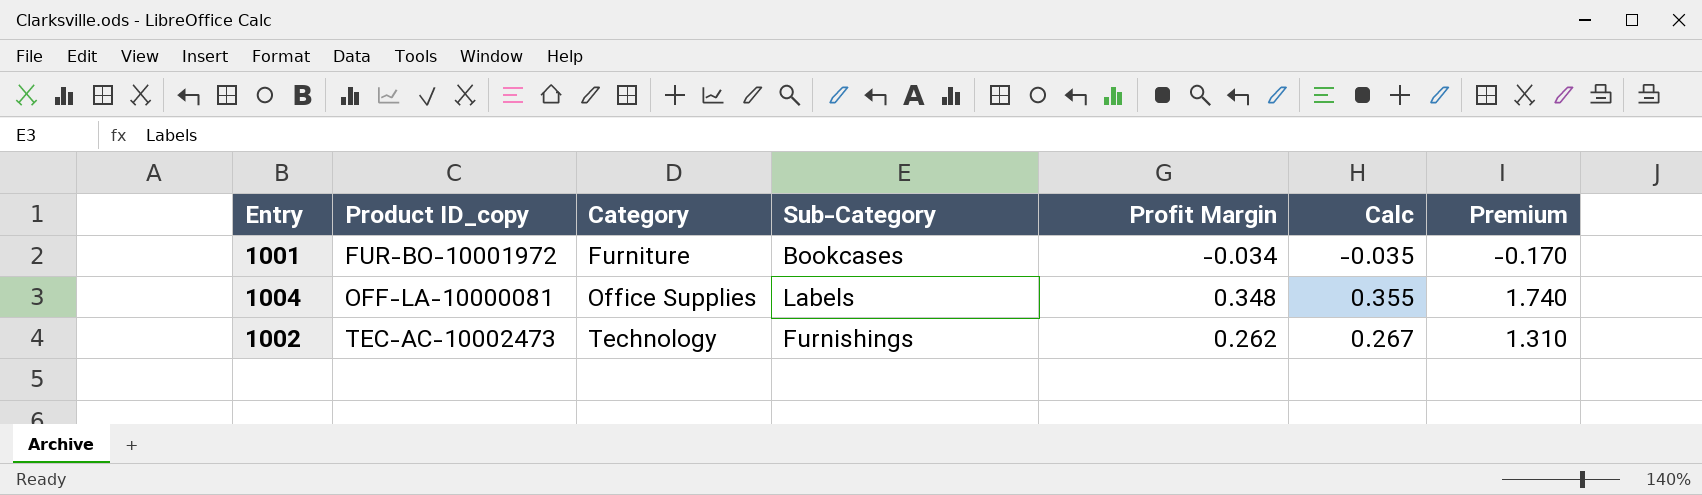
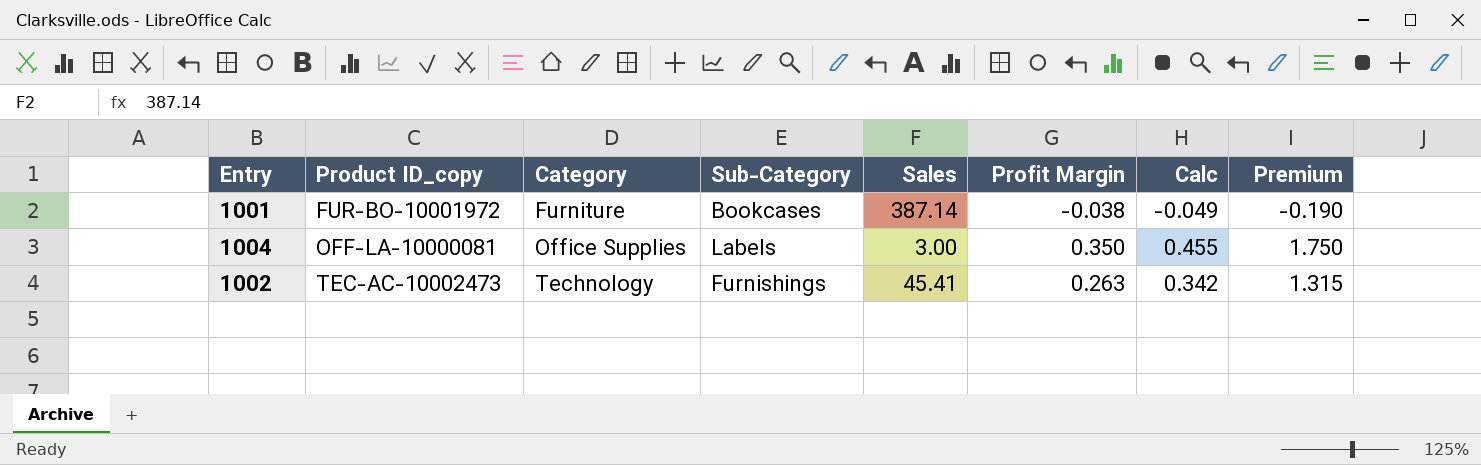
column Sales | position: none -> 5
column Calc | formula: [Profit Margin] * 1.02 -> [Profit Margin] * 1.3
1001 | Profit Margin: -0.034 -> -0.038
1001 | Premium: -0.170 -> -0.190
1004 | Profit Margin: 0.348 -> 0.350
1004 | Premium: 1.740 -> 1.750
1002 | Profit Margin: 0.262 -> 0.263
1002 | Premium: 1.310 -> 1.315

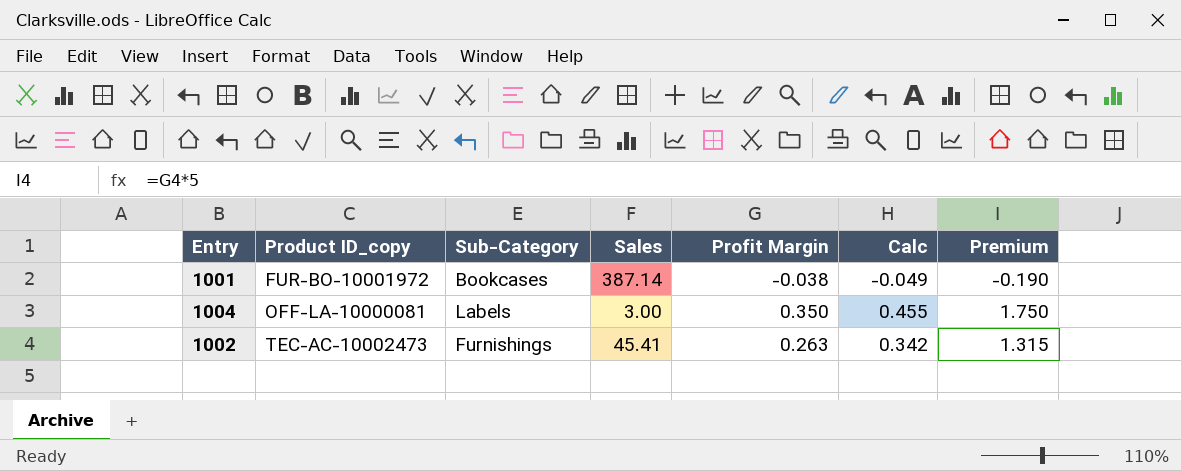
column Category | position: 3 -> none

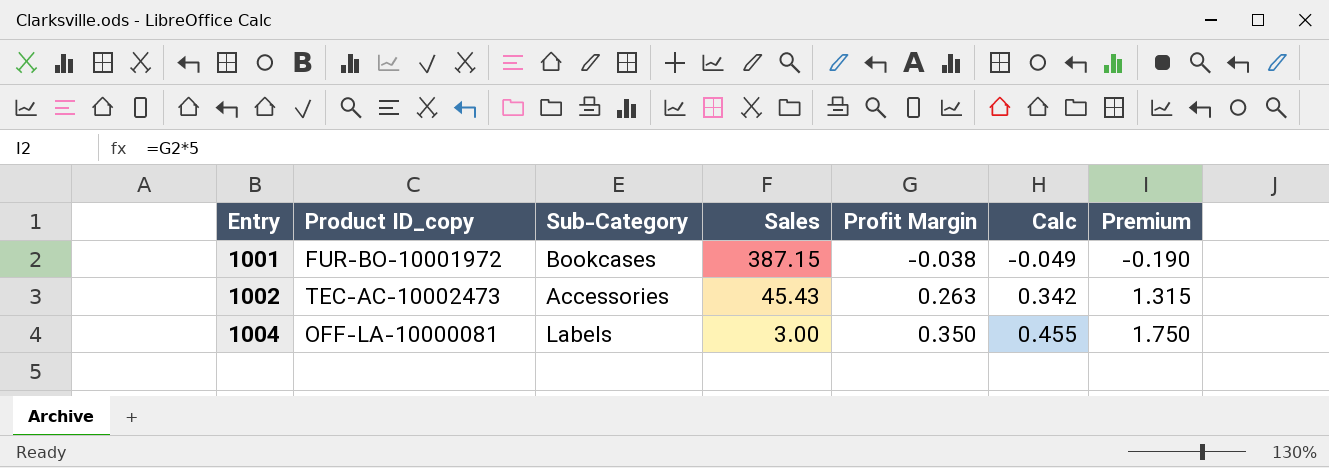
row order: Product ID_copy ascending -> Entry ascending
1001 | Sales: 387.14 -> 387.15
1002 | Sub-Category: Furnishings -> Accessories
1002 | Sales: 45.41 -> 45.43

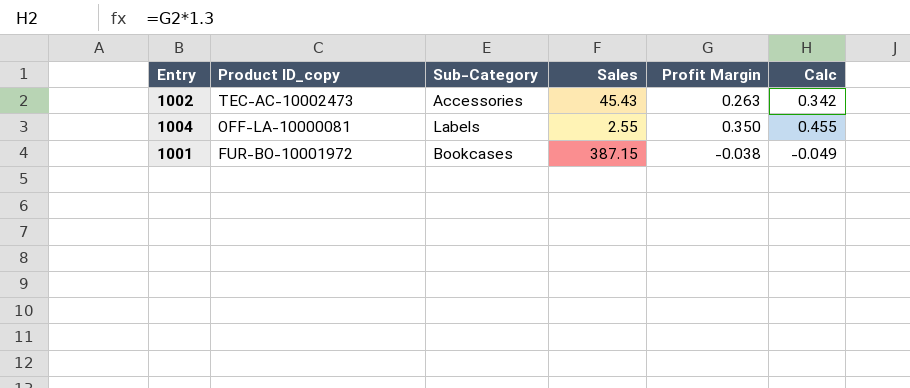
row order: Entry ascending -> Product ID_copy descending
column Premium | formula: [Profit Margin] * 5 -> none
1004 | Sales: 3.00 -> 2.55

